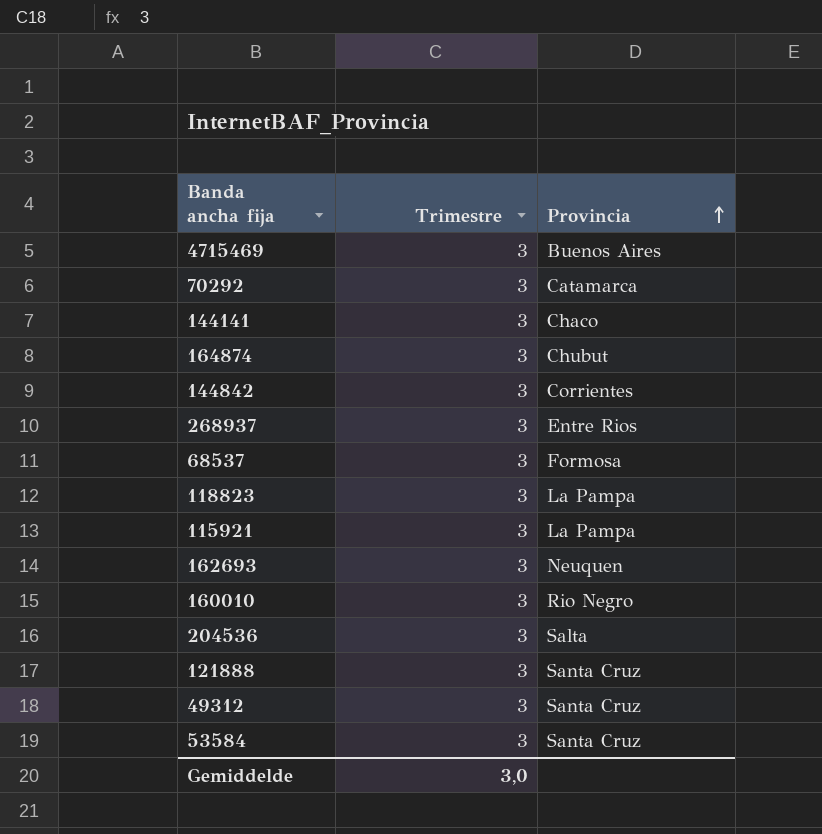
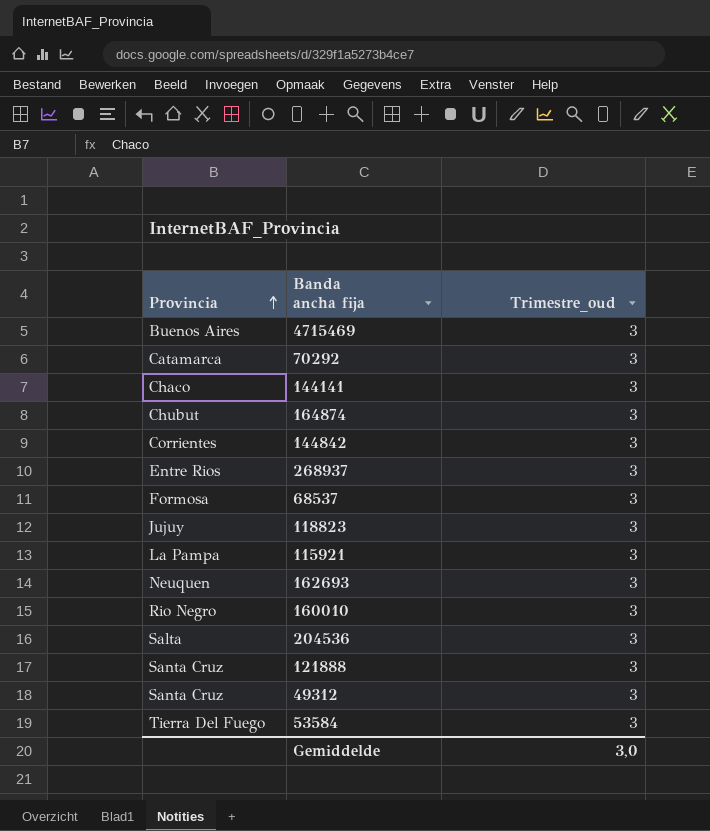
column Provincia | position: 3 -> 1
column name: Trimestre -> Trimestre_oud
118823 | Provincia: La Pampa -> Jujuy
53584 | Provincia: Santa Cruz -> Tierra Del Fuego

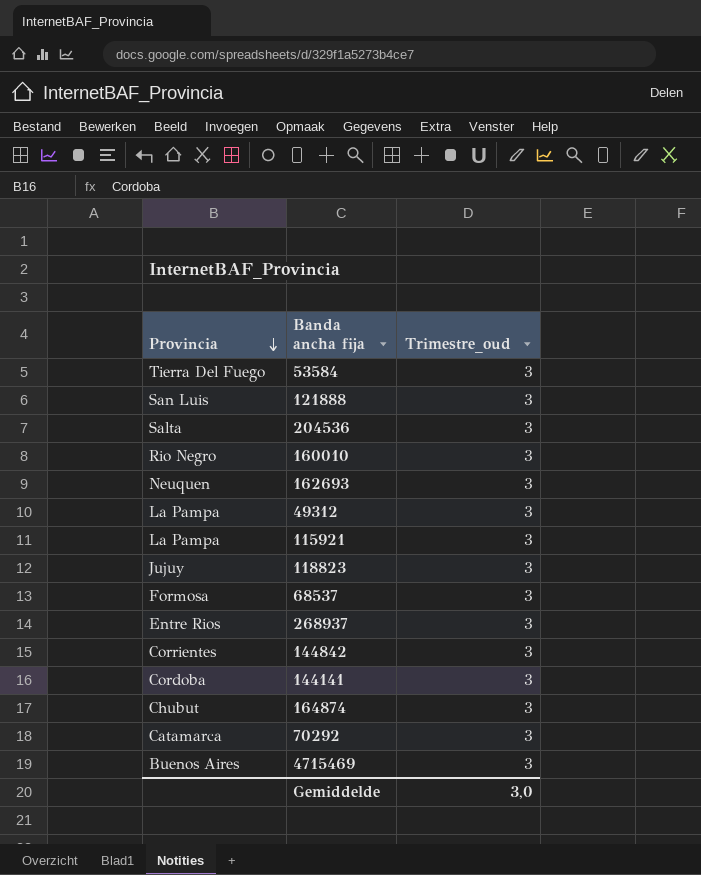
row order: Provincia ascending -> Provincia descending
121888 | Provincia: Santa Cruz -> San Luis
49312 | Provincia: Santa Cruz -> La Pampa
144141 | Provincia: Chaco -> Cordoba

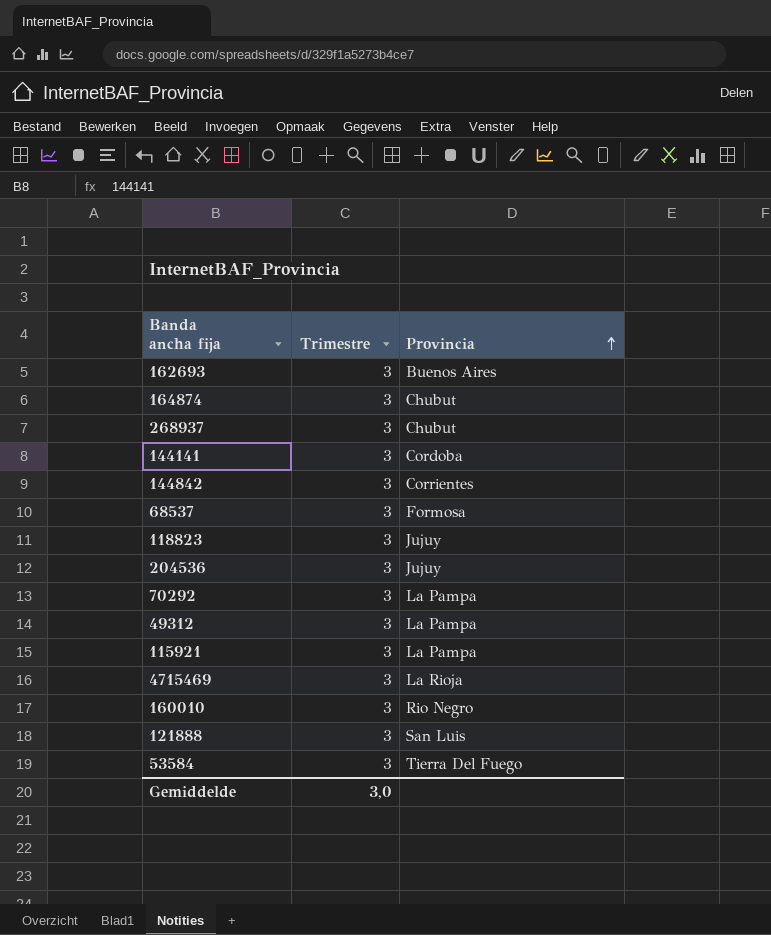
row order: Provincia descending -> Provincia ascending
column name: Trimestre_oud -> Trimestre
column Provincia | position: 1 -> 3
162693 | Provincia: Neuquen -> Buenos Aires
268937 | Provincia: Entre Rios -> Chubut
204536 | Provincia: Salta -> Jujuy
70292 | Provincia: Catamarca -> La Pampa
4715469 | Provincia: Buenos Aires -> La Rioja

